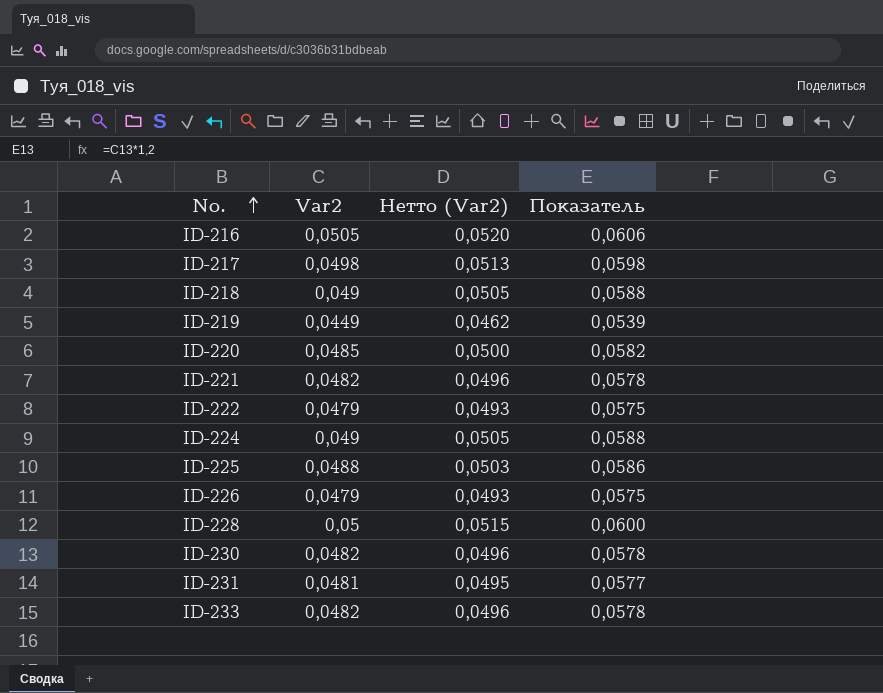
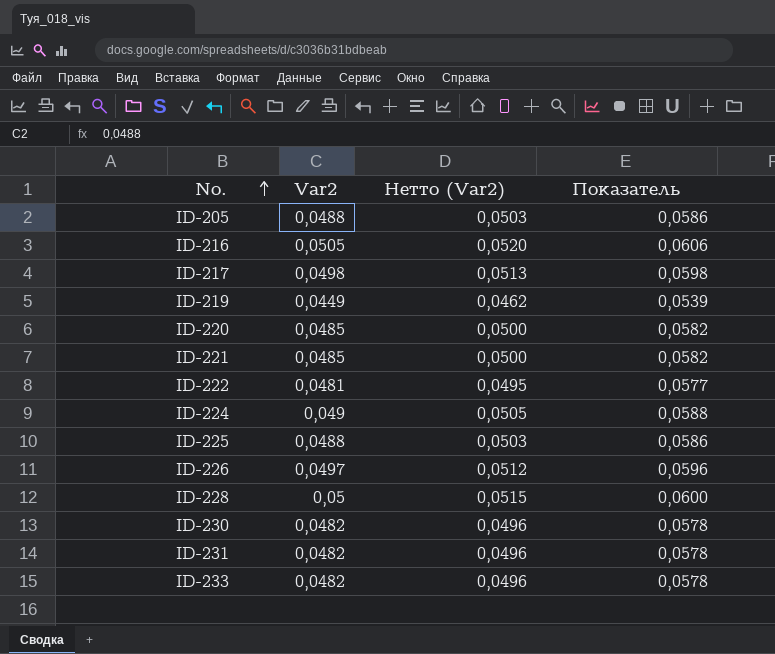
row ID-218: 0,049 | 0,0505 | 0,0588 -> none
row ID-205: none -> 0,0488 | 0,0503 | 0,0586
ID-221 | Var2: 0,0482 -> 0,0485
ID-221 | Нетто (Var2): 0,0496 -> 0,0500
ID-221 | Показатель: 0,0578 -> 0,0582
ID-222 | Var2: 0,0479 -> 0,0481
ID-222 | Нетто (Var2): 0,0493 -> 0,0495
ID-222 | Показатель: 0,0575 -> 0,0577
ID-226 | Var2: 0,0479 -> 0,0497
ID-226 | Нетто (Var2): 0,0493 -> 0,0512
ID-226 | Показатель: 0,0575 -> 0,0596
ID-231 | Var2: 0,0481 -> 0,0482
ID-231 | Нетто (Var2): 0,0495 -> 0,0496
ID-231 | Показатель: 0,0577 -> 0,0578

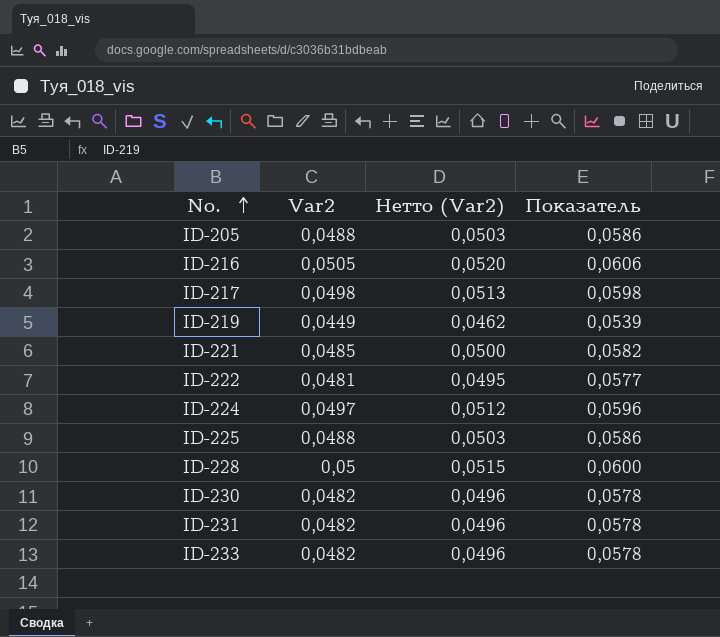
row ID-220: 0,0485 | 0,0500 | 0,0582 -> none
row ID-226: 0,0497 | 0,0512 | 0,0596 -> none
ID-224 | Var2: 0,049 -> 0,0497
ID-224 | Нетто (Var2): 0,0505 -> 0,0512
ID-224 | Показатель: 0,0588 -> 0,0596

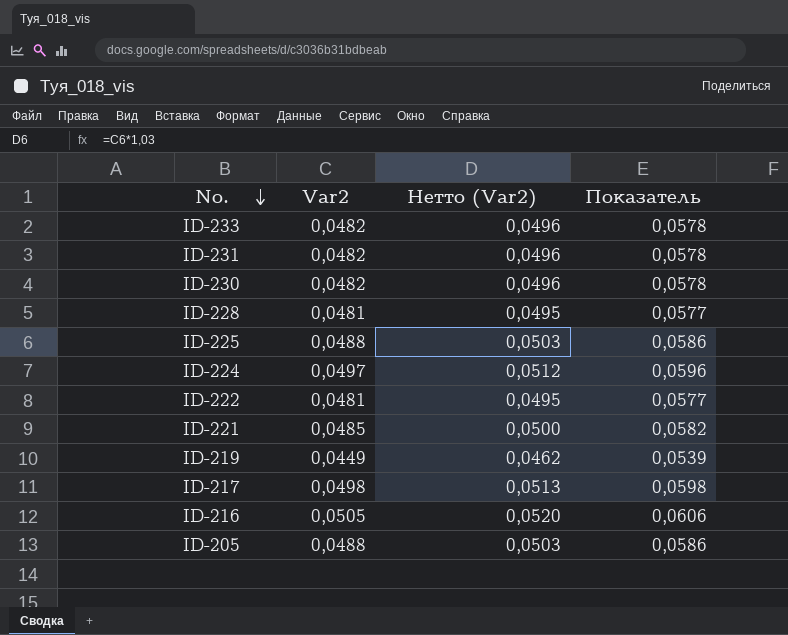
row order: No. ascending -> No. descending
ID-228 | Var2: 0,05 -> 0,0481
ID-228 | Нетто (Var2): 0,0515 -> 0,0495
ID-228 | Показатель: 0,0600 -> 0,0577

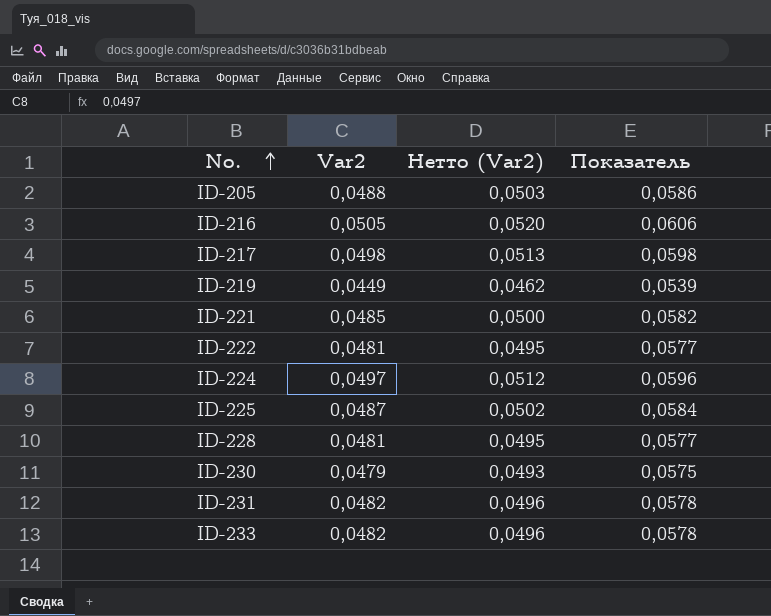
row order: No. descending -> No. ascending
ID-225 | Var2: 0,0488 -> 0,0487
ID-225 | Нетто (Var2): 0,0503 -> 0,0502
ID-225 | Показатель: 0,0586 -> 0,0584
ID-230 | Var2: 0,0482 -> 0,0479
ID-230 | Нетто (Var2): 0,0496 -> 0,0493
ID-230 | Показатель: 0,0578 -> 0,0575

